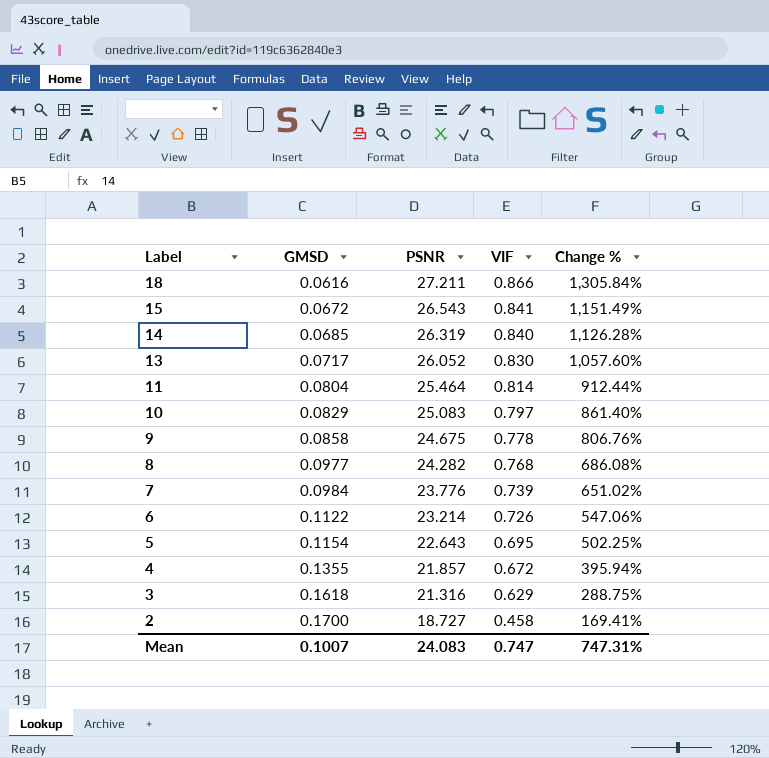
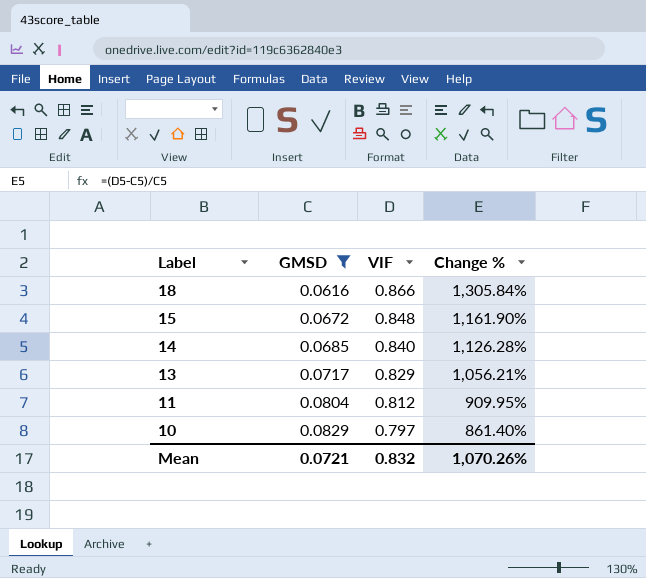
filter: none -> GMSD <= 0.0829
column PSNR | position: 3 -> none
15 | VIF: 0.841 -> 0.848
15 | Change %: 1,151.49% -> 1,161.90%
13 | VIF: 0.830 -> 0.829
13 | Change %: 1,057.60% -> 1,056.21%
11 | VIF: 0.814 -> 0.812
11 | Change %: 912.44% -> 909.95%
Mean | GMSD: 0.1007 -> 0.0721
Mean | VIF: 0.747 -> 0.832
Mean | Change %: 747.31% -> 1,070.26%

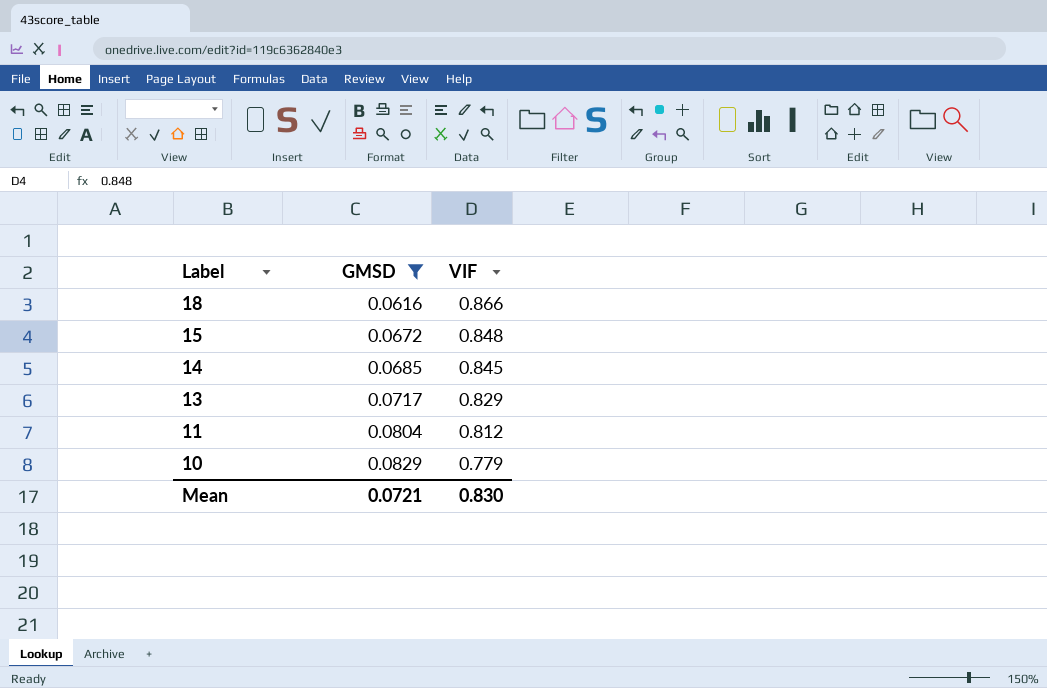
column Change % | formula: ([VIF] - [GMSD]) / [GMSD] -> none
14 | VIF: 0.840 -> 0.845
10 | VIF: 0.797 -> 0.779
Mean | VIF: 0.832 -> 0.830

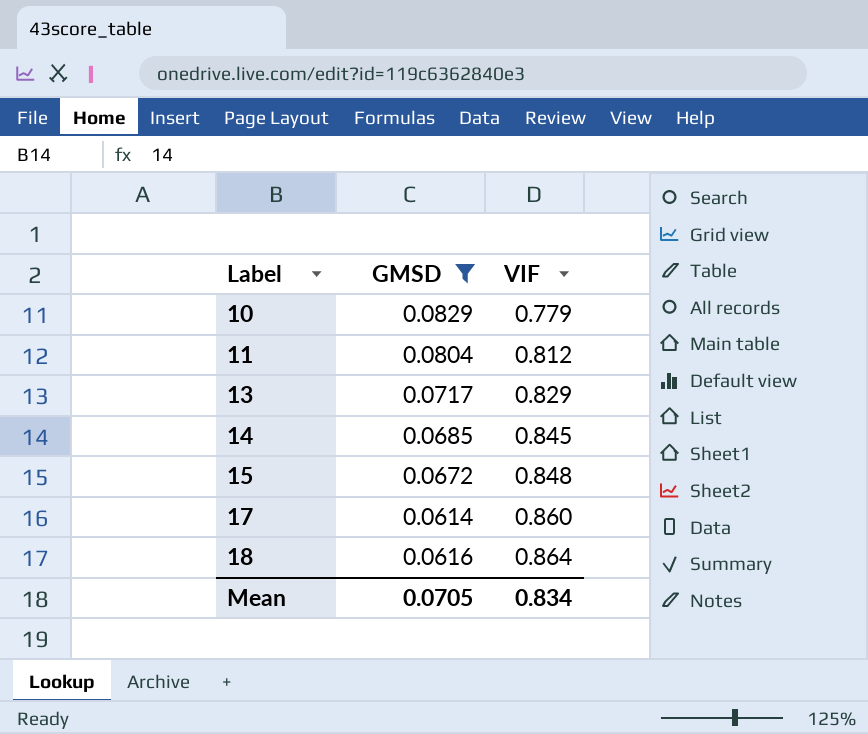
row order: Label descending -> Label ascending
row 17: none -> 0.0614 | 0.860
18 | VIF: 0.866 -> 0.864
Mean | GMSD: 0.0721 -> 0.0705
Mean | VIF: 0.830 -> 0.834

